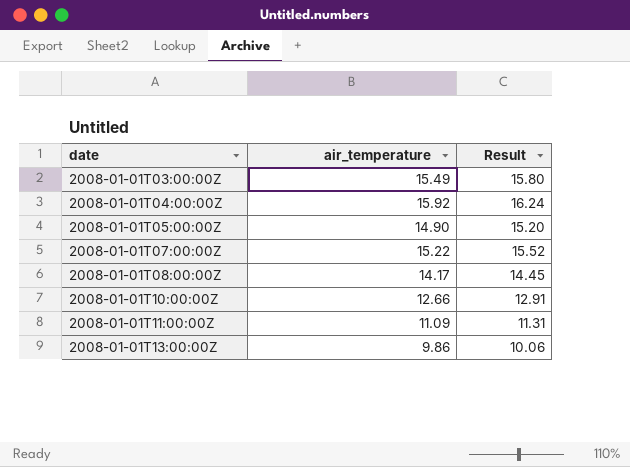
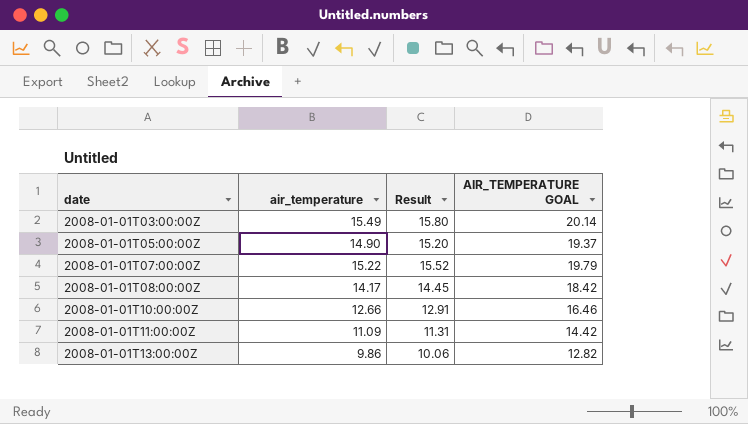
column AIR_TEMPERATURE GOAL | formula: none -> [air_temperature] * 1.3
row 2008-01-01T04:00:00Z: 15.92 | 16.24 -> none

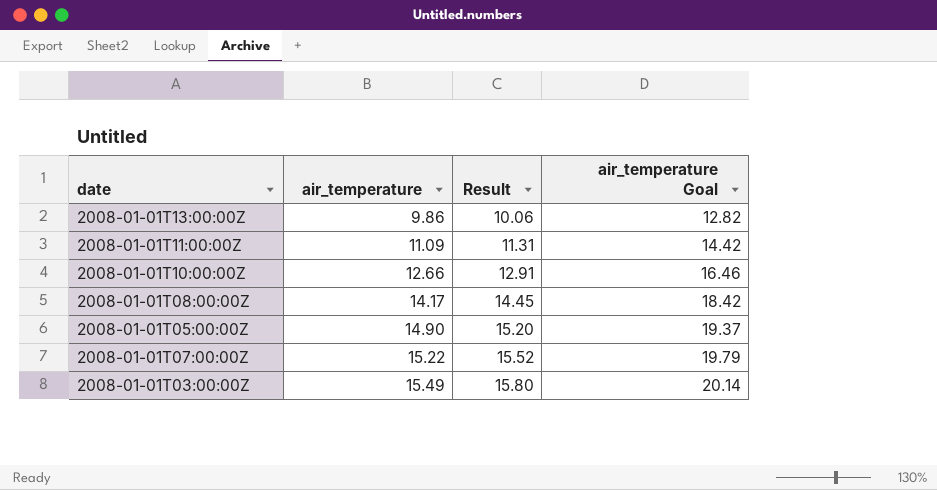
row order: date ascending -> air_temperature ascending
column name: AIR_TEMPERATURE GOAL -> air_temperature Goal

